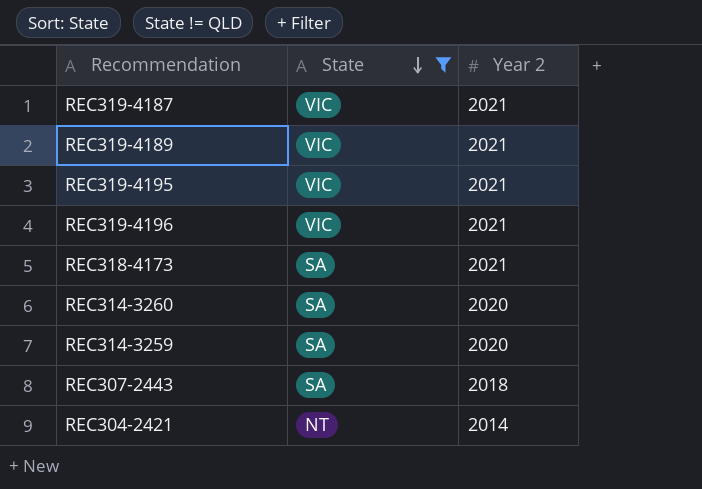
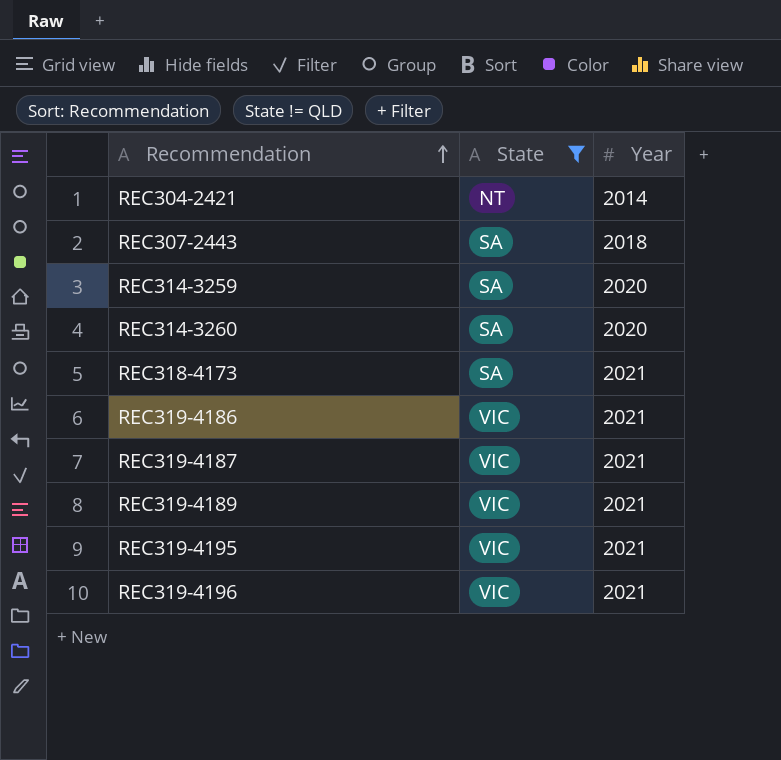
row order: State descending -> Recommendation ascending
column name: Year 2 -> Year
row REC319-4186: none -> VIC | 2021

